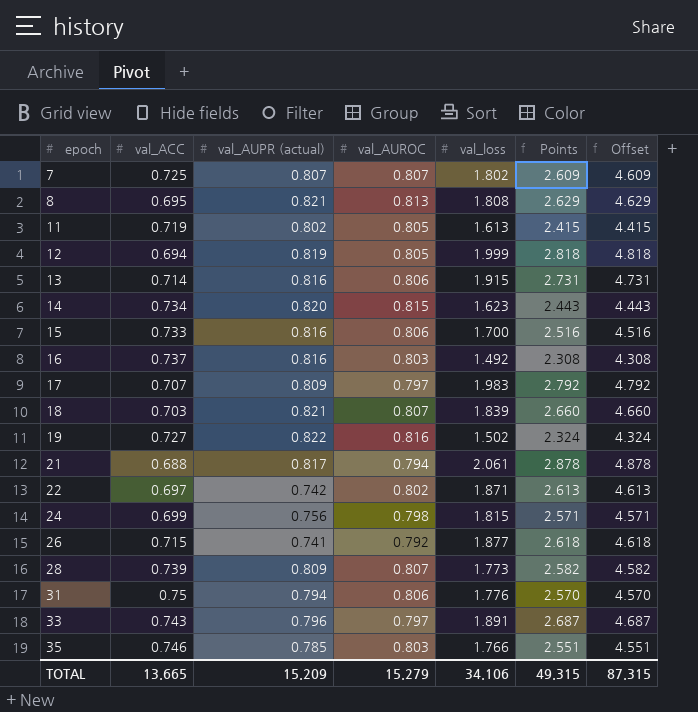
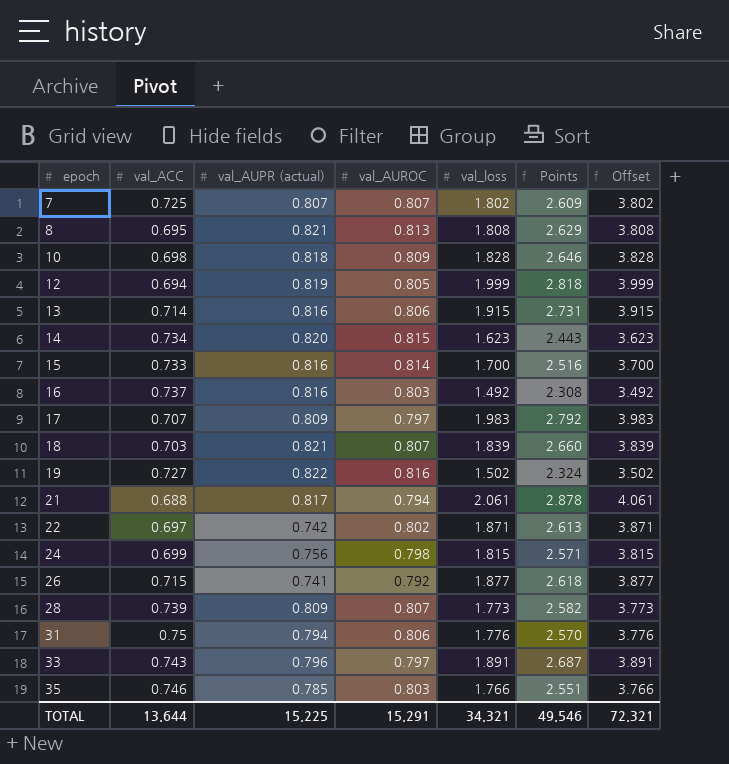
column Offset | formula: [Points] + 2 -> [val_loss] + 2
row 11: 0.719 | 0.802 | 0.805 | 1.613 | 2.415 | 4.415 -> none
row 10: none -> 0.698 | 0.818 | 0.809 | 1.828 | 2.646 | 3.828
15 | val_AUROC: 0.806 -> 0.814
TOTAL | val_ACC: 13.665 -> 13.644
TOTAL | val_AUPR (actual): 15.209 -> 15.225
TOTAL | val_AUROC: 15.279 -> 15.291
TOTAL | val_loss: 34.106 -> 34.321
TOTAL | Points: 49.315 -> 49.546
TOTAL | Offset: 87.315 -> 72.321

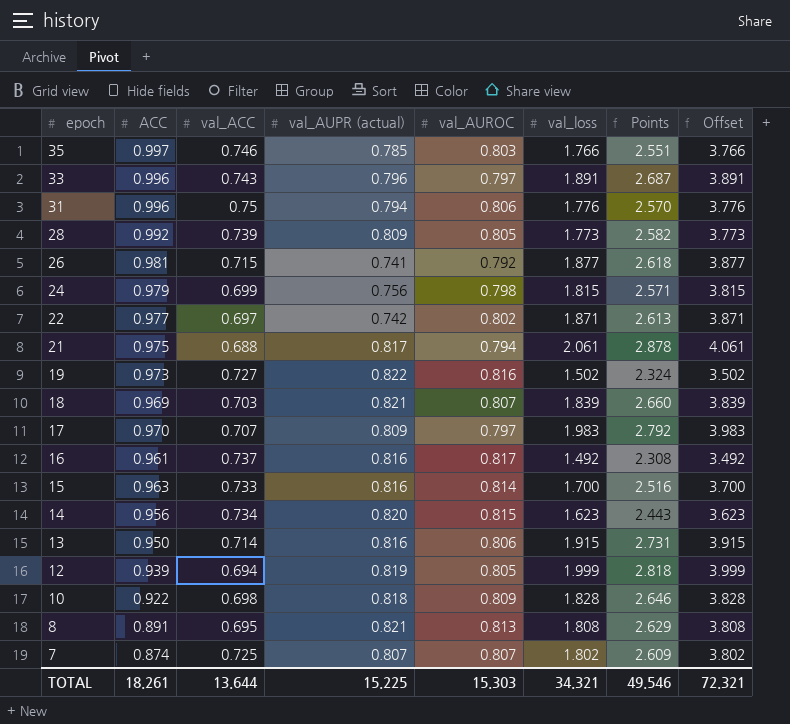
row order: epoch ascending -> epoch descending
column ACC | position: none -> 2
28 | val_AUROC: 0.807 -> 0.805
16 | val_AUROC: 0.803 -> 0.817
TOTAL | val_AUROC: 15.291 -> 15.303

